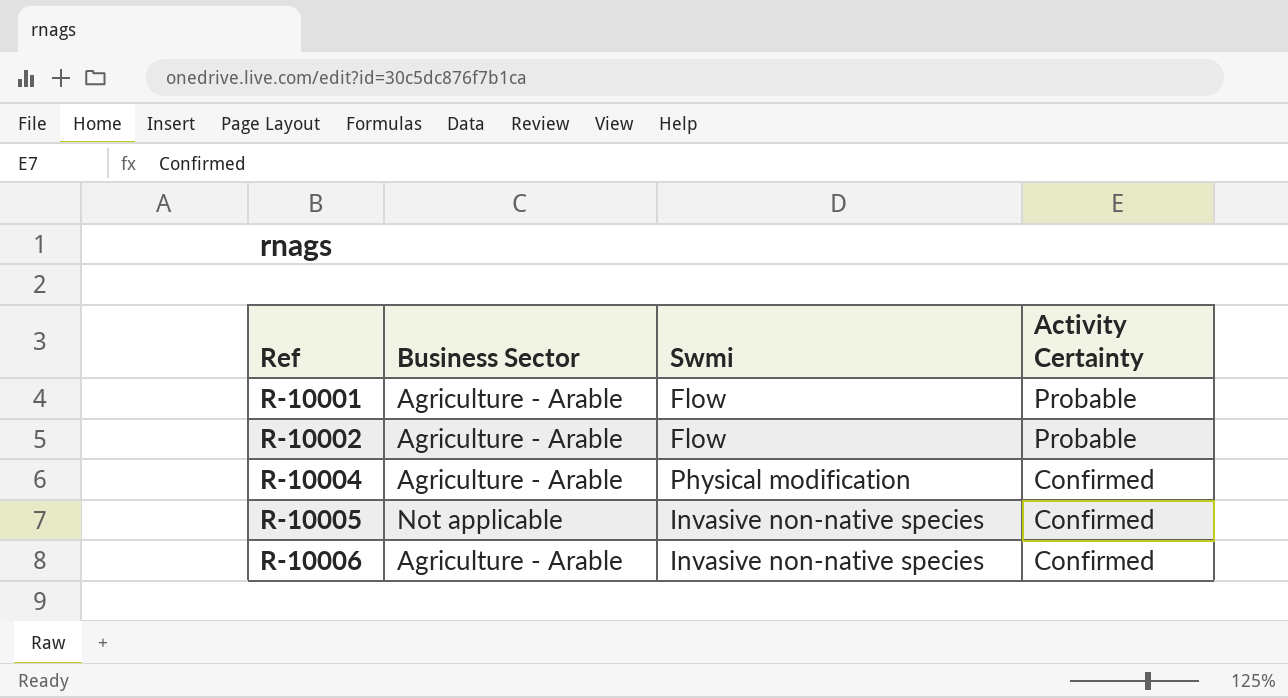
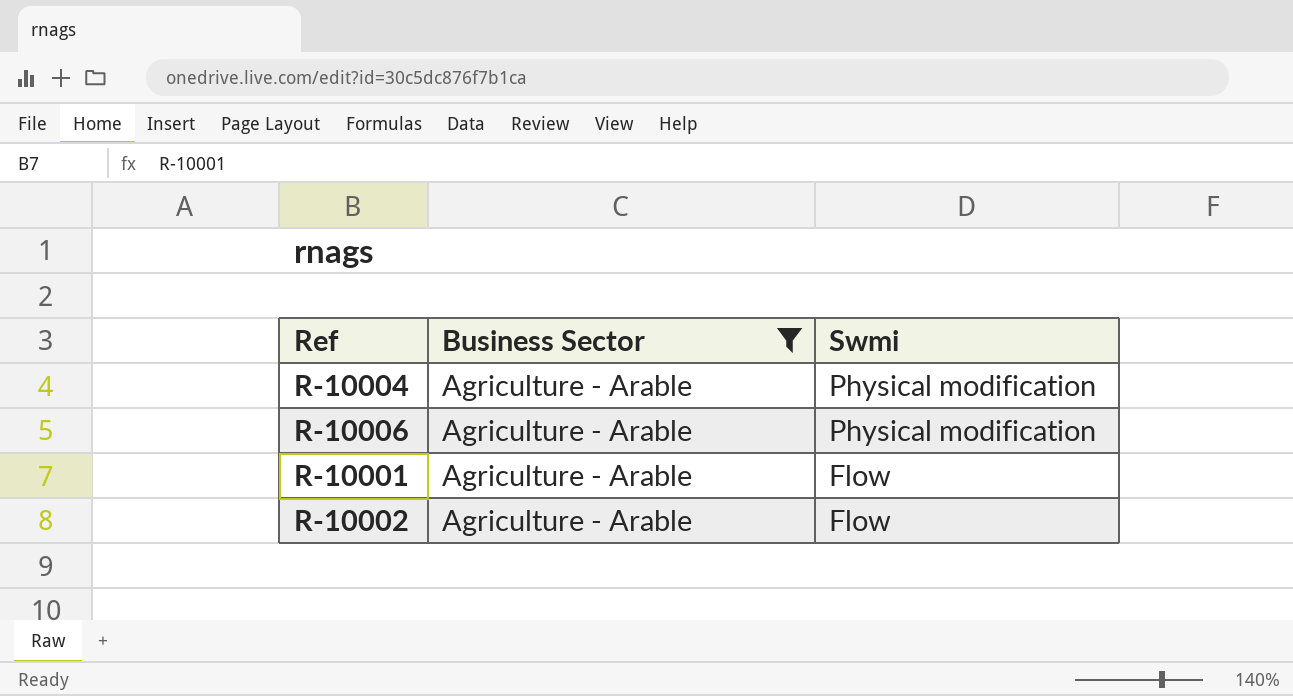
filter: none -> Business Sector = Agriculture - Arable
row order: Ref ascending -> Swmi descending
column Activity Certainty | position: 4 -> none
R-10006 | Swmi: Invasive non-native species -> Physical modification

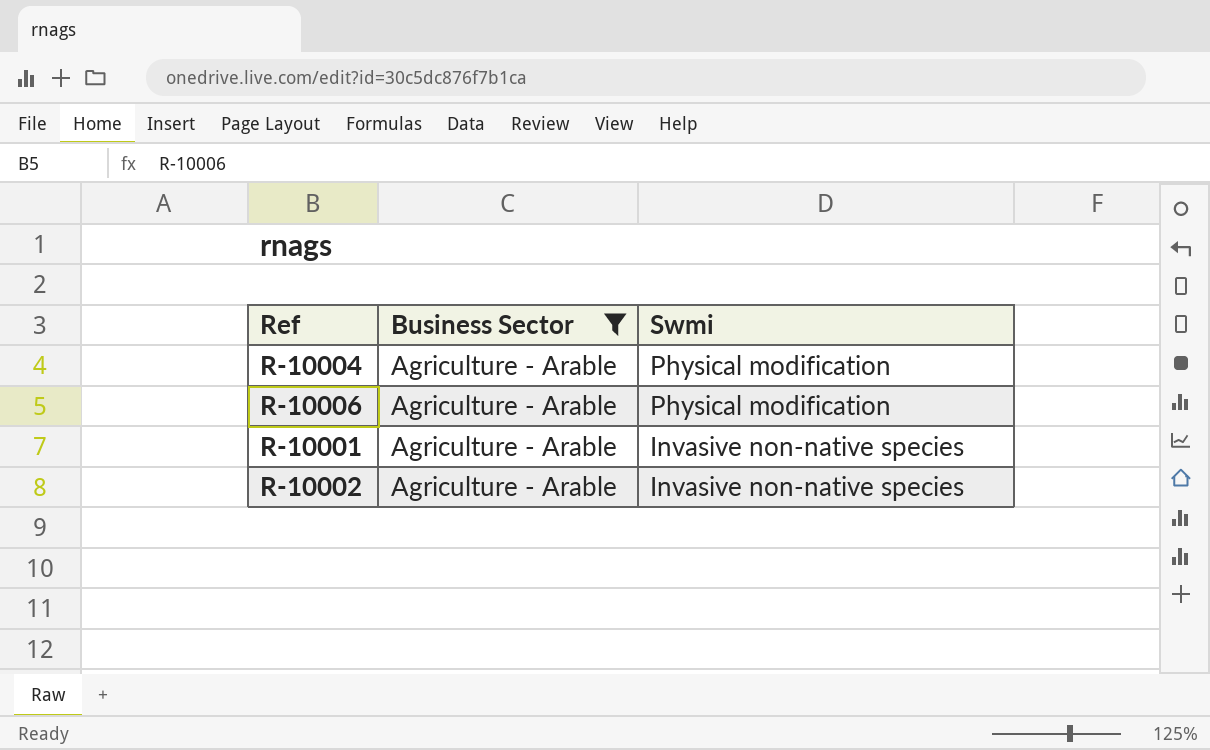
R-10001 | Swmi: Flow -> Invasive non-native species
R-10002 | Swmi: Flow -> Invasive non-native species

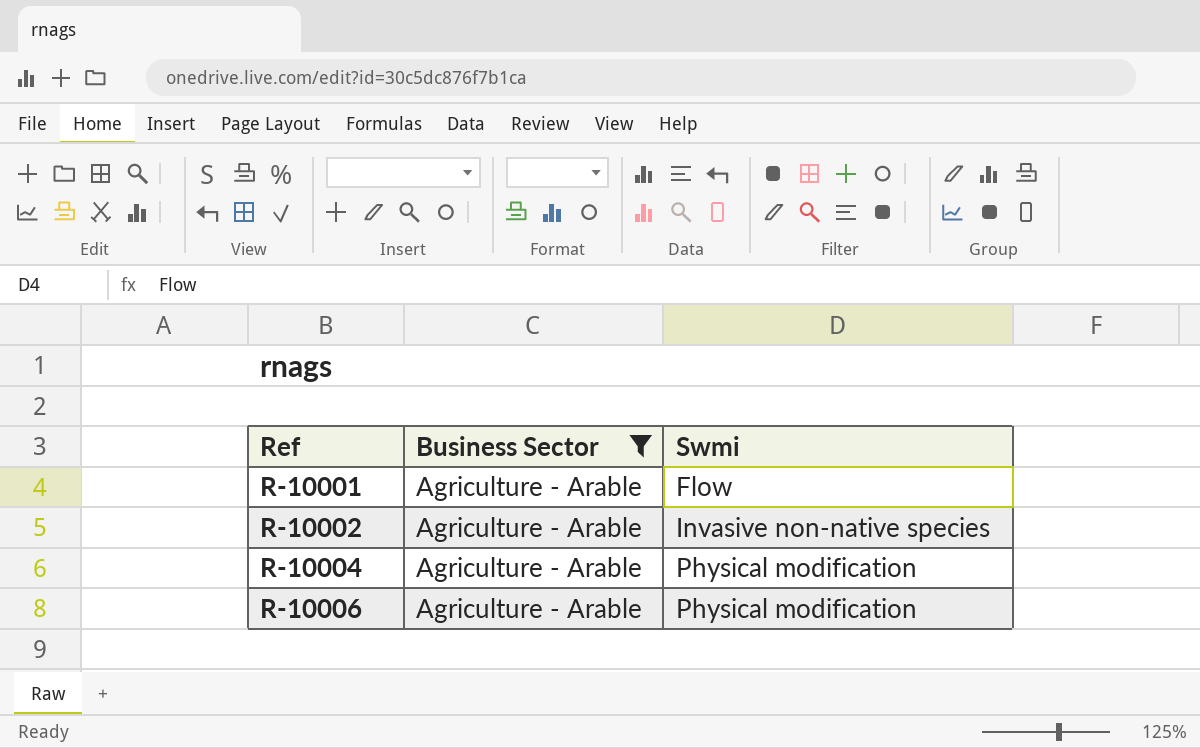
row order: Swmi descending -> Ref ascending
R-10001 | Swmi: Invasive non-native species -> Flow

